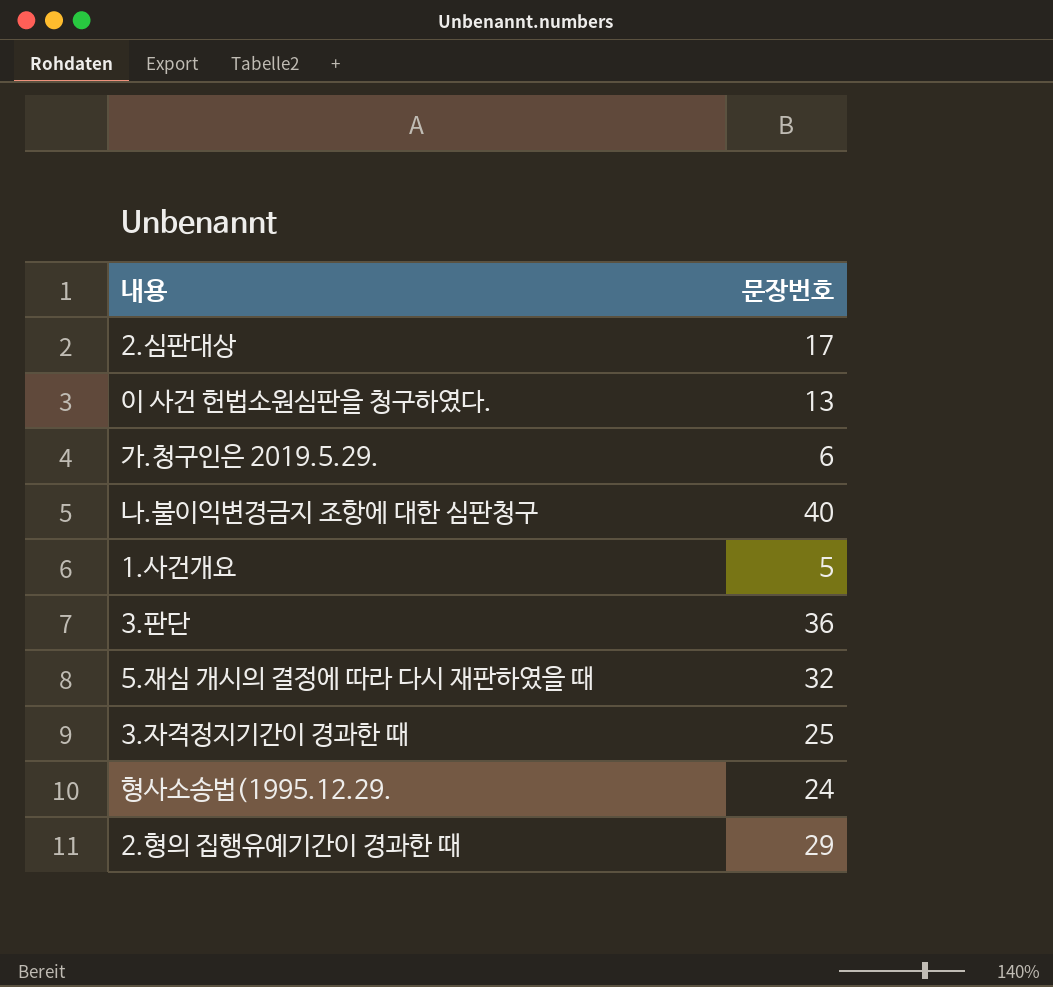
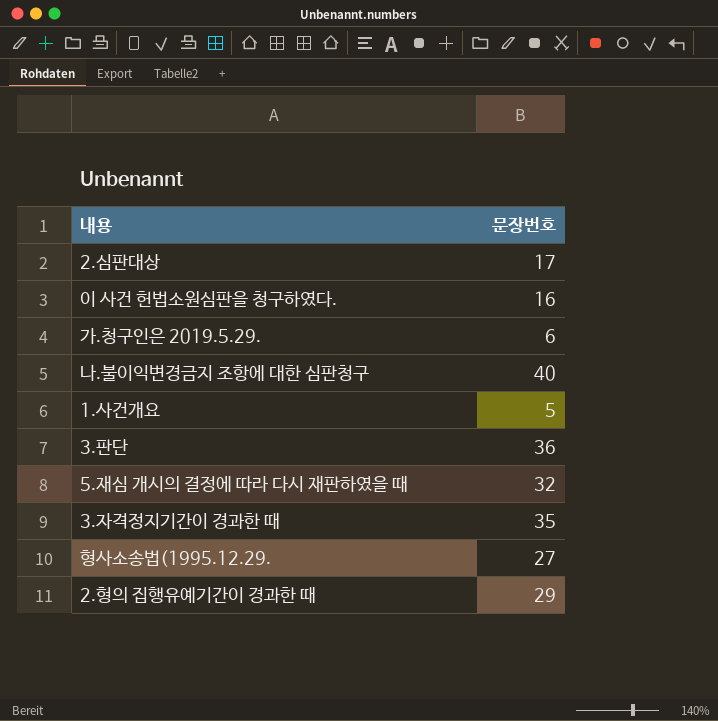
이 사건 헌법소원심판을 청구하였다. | 문장번호: 13 -> 16
3.자격정지기간이 경과한 때 | 문장번호: 25 -> 35
형사소송법(1995.12.29. | 문장번호: 24 -> 27

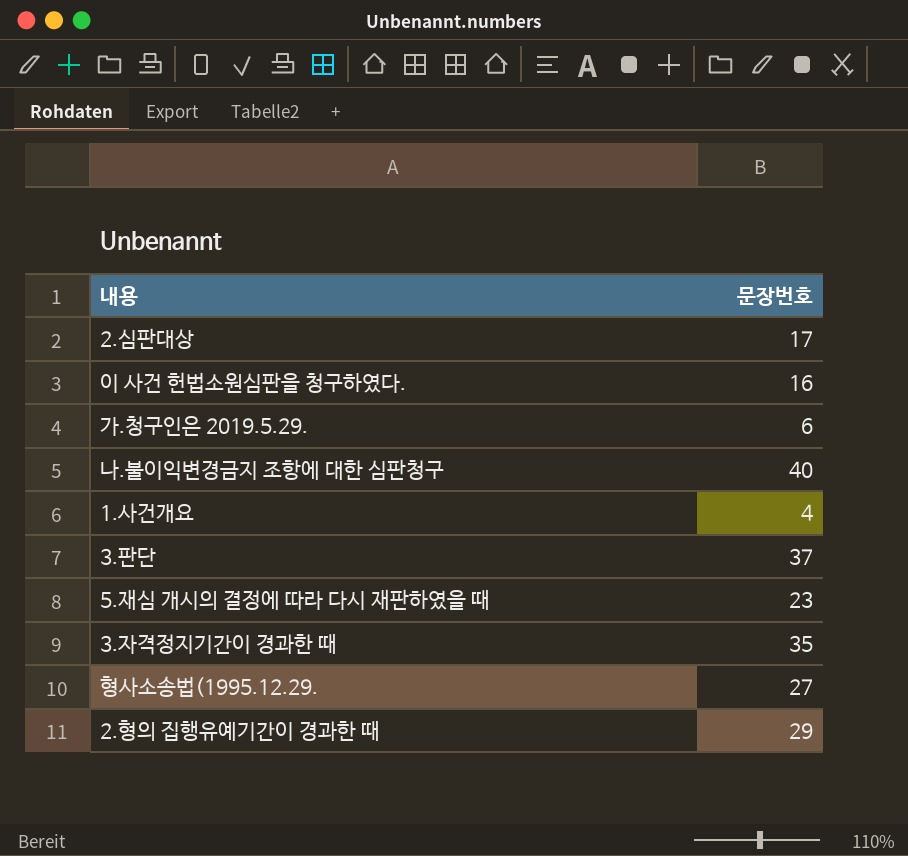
1.사건개요 | 문장번호: 5 -> 4
3.판단 | 문장번호: 36 -> 37
5.재심 개시의 결정에 따라 다시 재판하였을 때 | 문장번호: 32 -> 23

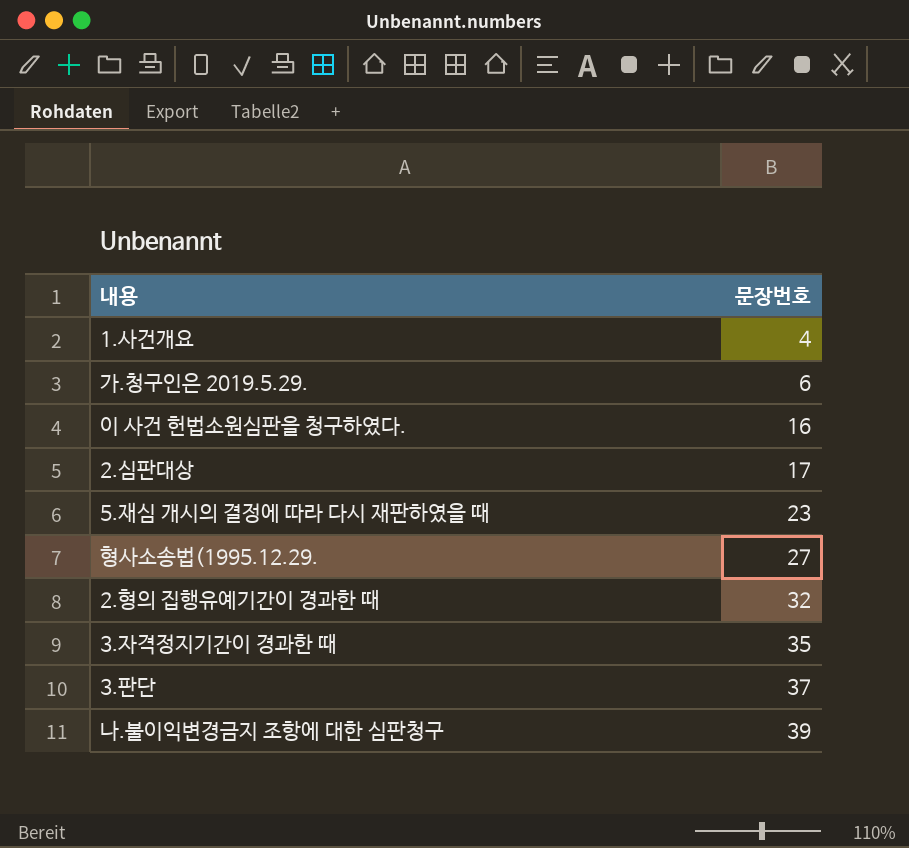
row order: none -> 문장번호 ascending
2.형의 집행유예기간이 경과한 때 | 문장번호: 29 -> 32
나.불이익변경금지 조항에 대한 심판청구 | 문장번호: 40 -> 39

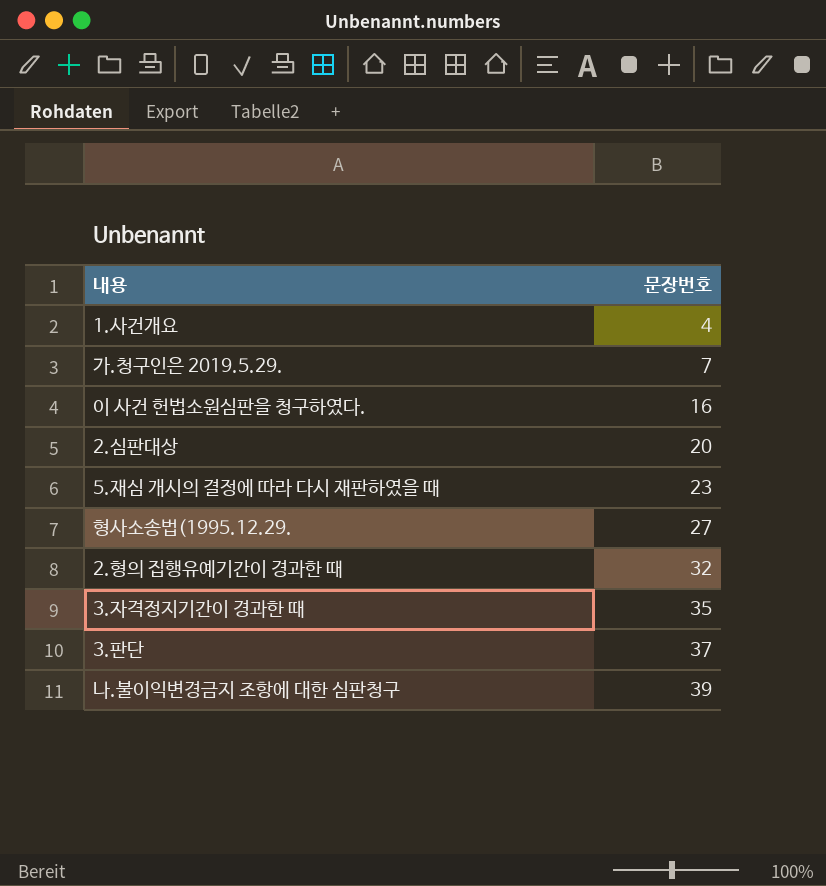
가.청구인은 2019.5.29. | 문장번호: 6 -> 7
2.심판대상 | 문장번호: 17 -> 20

